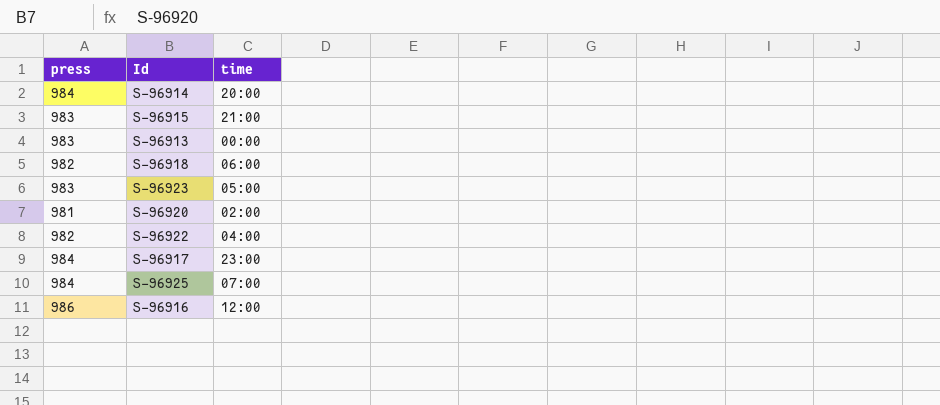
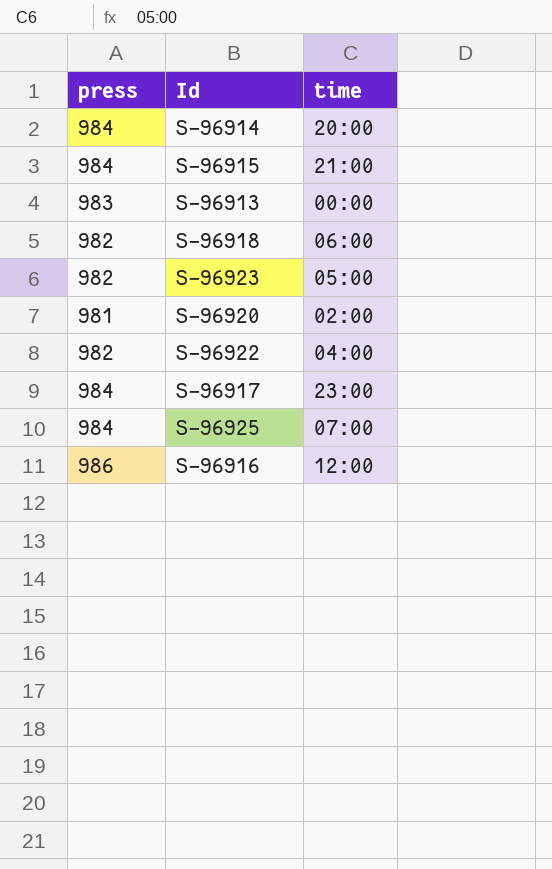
S-96915 | press: 983 -> 984
S-96923 | press: 983 -> 982

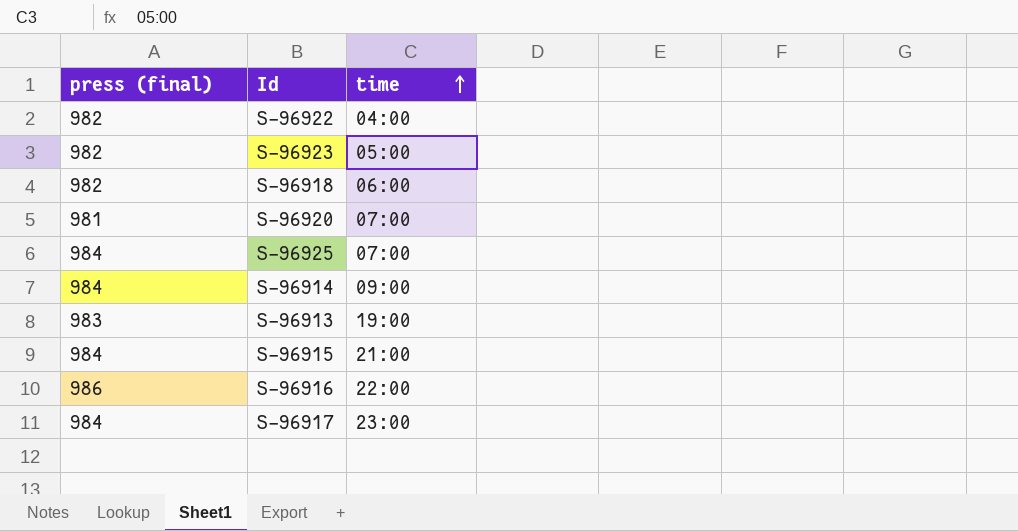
row order: none -> time ascending
column name: press -> press (final)
S-96920 | time: 02:00 -> 07:00
S-96914 | time: 20:00 -> 09:00
S-96913 | time: 00:00 -> 19:00
S-96916 | time: 12:00 -> 22:00

